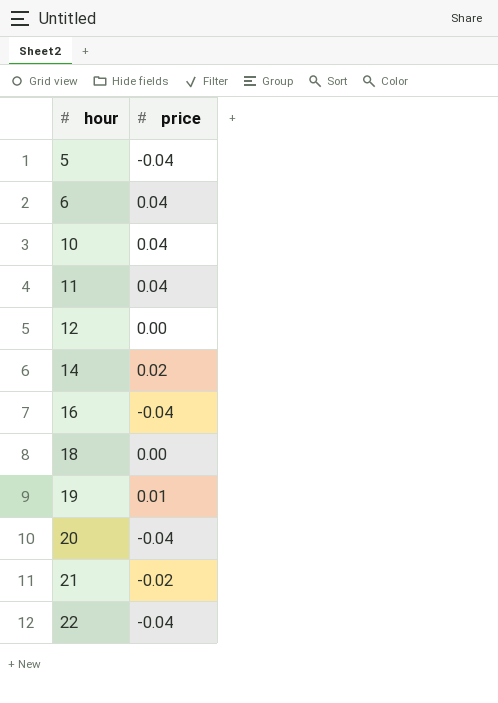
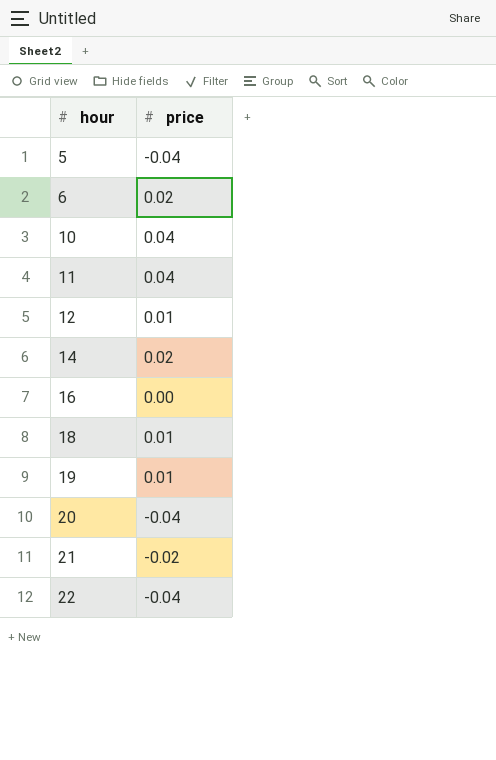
6 | price: 0.04 -> 0.02
12 | price: 0.00 -> 0.01
16 | price: -0.04 -> 0.00
18 | price: 0.00 -> 0.01

